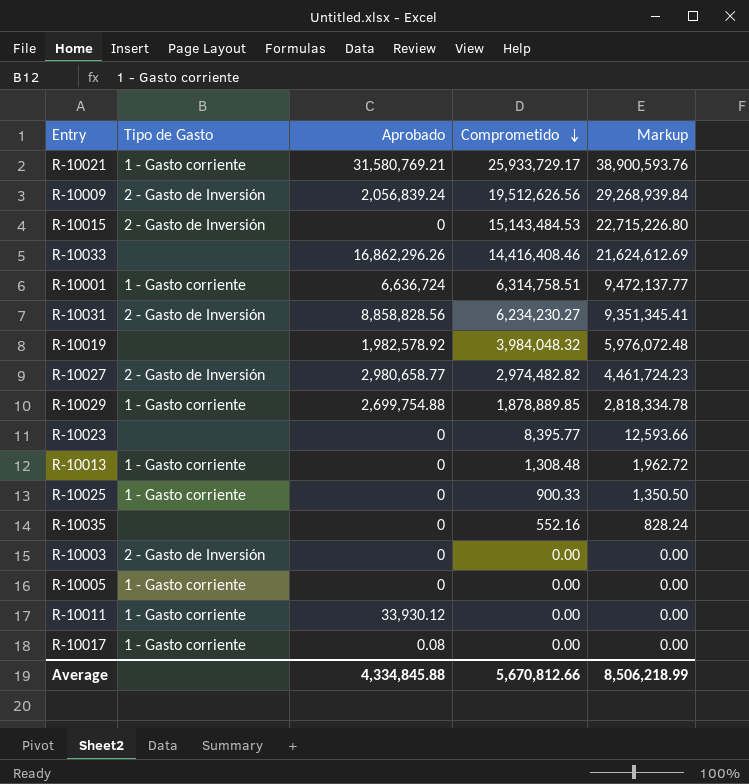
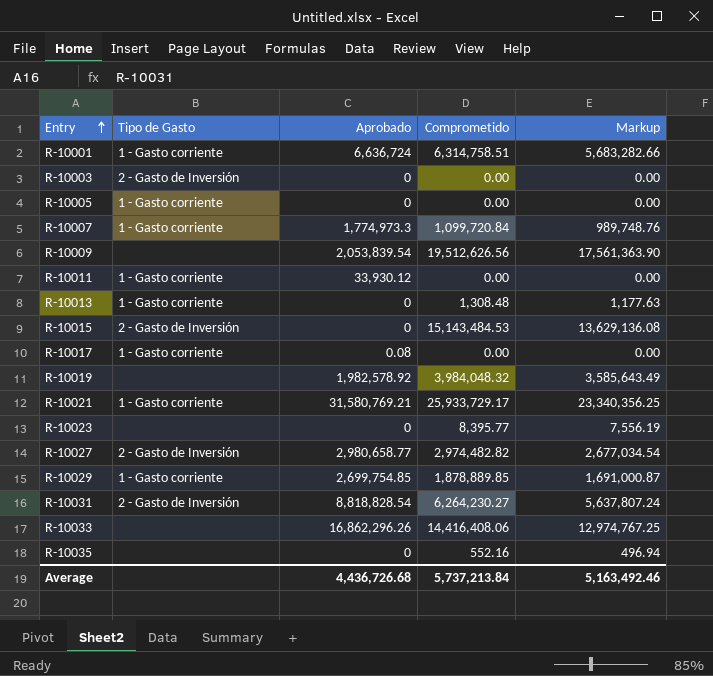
row order: Comprometido descending -> Entry ascending
column Markup | formula: [Comprometido] * 1.5 -> [Comprometido] * 0.9
row R-10025: 1 - Gasto corriente | 0 | 900.33 | 1,350.50 -> none
row R-10007: none -> 1 - Gasto corriente | 1,774,973.3 | 1,099,720.84 | 989,748.76
R-10009 | Tipo de Gasto: 2 - Gasto de Inversión -> none
R-10009 | Aprobado: 2,056,839.24 -> 2,053,839.54
R-10029 | Aprobado: 2,699,754.88 -> 2,699,754.85
R-10031 | Aprobado: 8,858,828.56 -> 8,818,828.54
R-10031 | Comprometido: 6,234,230.27 -> 6,264,230.27
R-10033 | Comprometido: 14,416,408.46 -> 14,416,408.06
Average | Aprobado: 4,334,845.88 -> 4,436,726.68
Average | Comprometido: 5,670,812.66 -> 5,737,213.84
Average | Markup: 8,506,218.99 -> 5,163,492.46

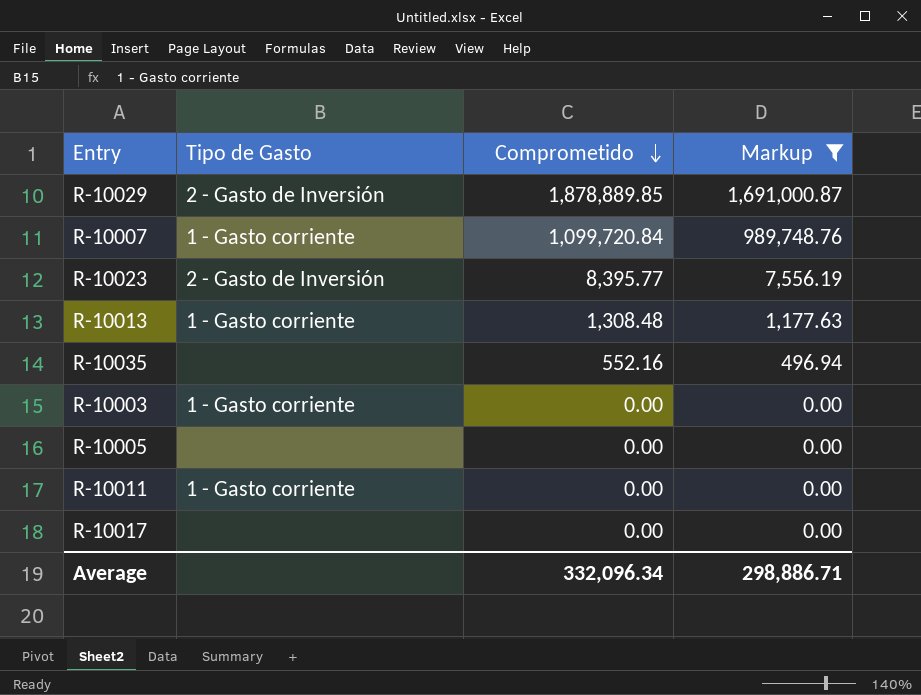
filter: none -> Markup <= 1,691,000.87
row order: Entry ascending -> Comprometido descending
column Aprobado | position: 3 -> none
R-10029 | Tipo de Gasto: 1 - Gasto corriente -> 2 - Gasto de Inversión
R-10023 | Tipo de Gasto: none -> 2 - Gasto de Inversión
R-10003 | Tipo de Gasto: 2 - Gasto de Inversión -> 1 - Gasto corriente
R-10005 | Tipo de Gasto: 1 - Gasto corriente -> none
R-10017 | Tipo de Gasto: 1 - Gasto corriente -> none
Average | Comprometido: 5,737,213.84 -> 332,096.34
Average | Markup: 5,163,492.46 -> 298,886.71

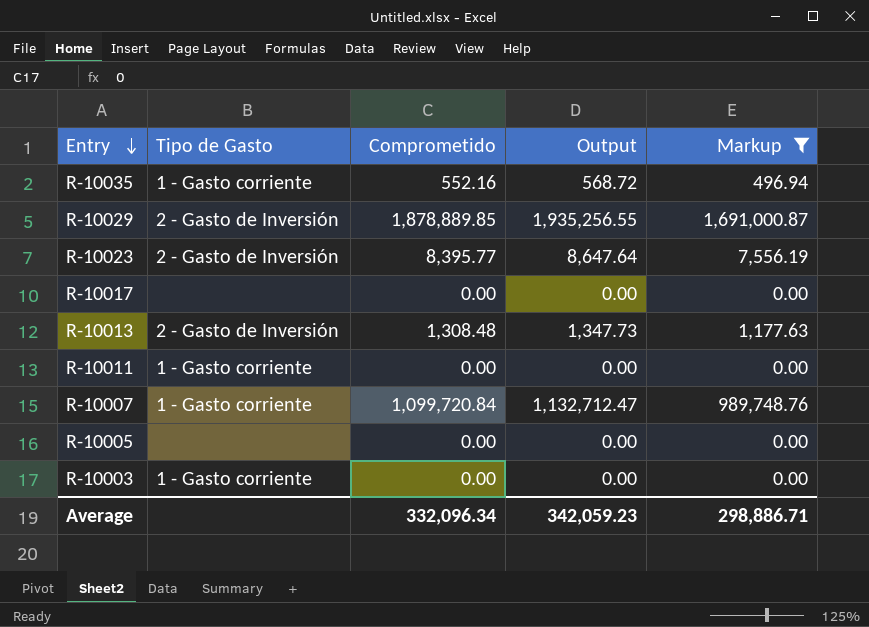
row order: Comprometido descending -> Entry descending
column Output | formula: none -> [Comprometido] * 1.03
R-10035 | Tipo de Gasto: none -> 1 - Gasto corriente
R-10013 | Tipo de Gasto: 1 - Gasto corriente -> 2 - Gasto de Inversión

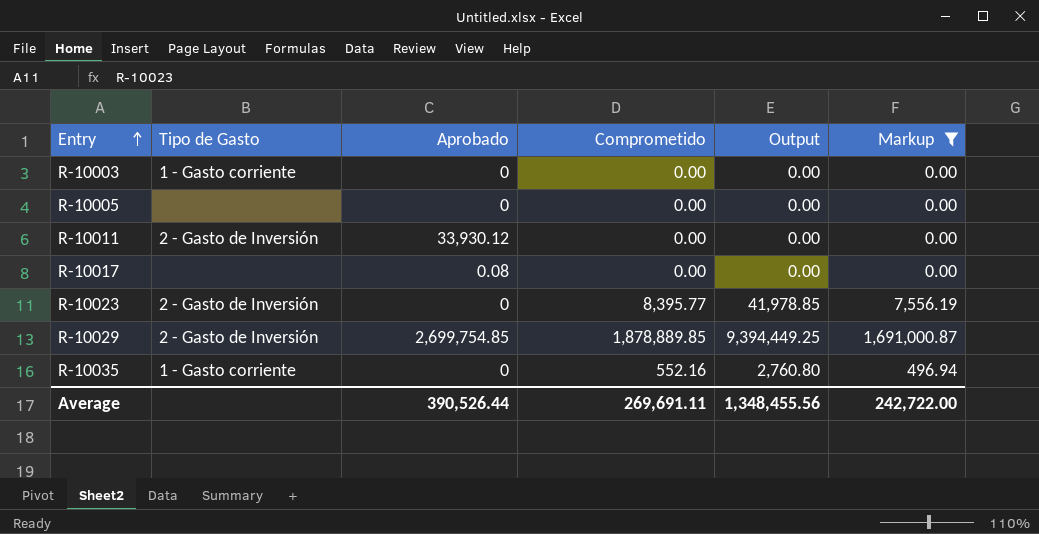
row order: Entry descending -> Entry ascending
column Aprobado | position: none -> 3
column Output | formula: [Comprometido] * 1.03 -> [Comprometido] * 5
row R-10013: 2 - Gasto de Inversión | 1,308.48 | 1,347.73 | 1,177.63 -> none
row R-10007: 1 - Gasto corriente | 1,099,720.84 | 1,132,712.47 | 989,748.76 -> none
R-10011 | Tipo de Gasto: 1 - Gasto corriente -> 2 - Gasto de Inversión
Average | Comprometido: 332,096.34 -> 269,691.11
Average | Output: 342,059.23 -> 1,348,455.56
Average | Markup: 298,886.71 -> 242,722.00

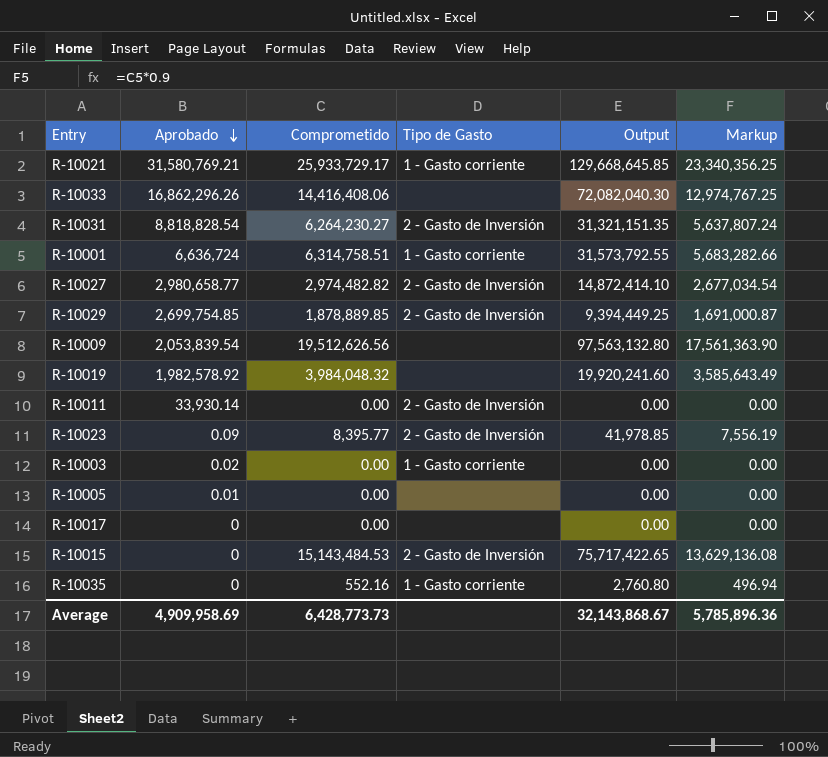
filter: Markup <= 1,691,000.87 -> none
row order: Entry ascending -> Aprobado descending
column Tipo de Gasto | position: 2 -> 4
R-10011 | Aprobado: 33,930.12 -> 33,930.14
R-10023 | Aprobado: 0 -> 0.09
R-10003 | Aprobado: 0 -> 0.02
R-10005 | Aprobado: 0 -> 0.01
R-10017 | Aprobado: 0.08 -> 0
Average | Aprobado: 390,526.44 -> 4,909,958.69
Average | Comprometido: 269,691.11 -> 6,428,773.73
Average | Output: 1,348,455.56 -> 32,143,868.67
Average | Markup: 242,722.00 -> 5,785,896.36

